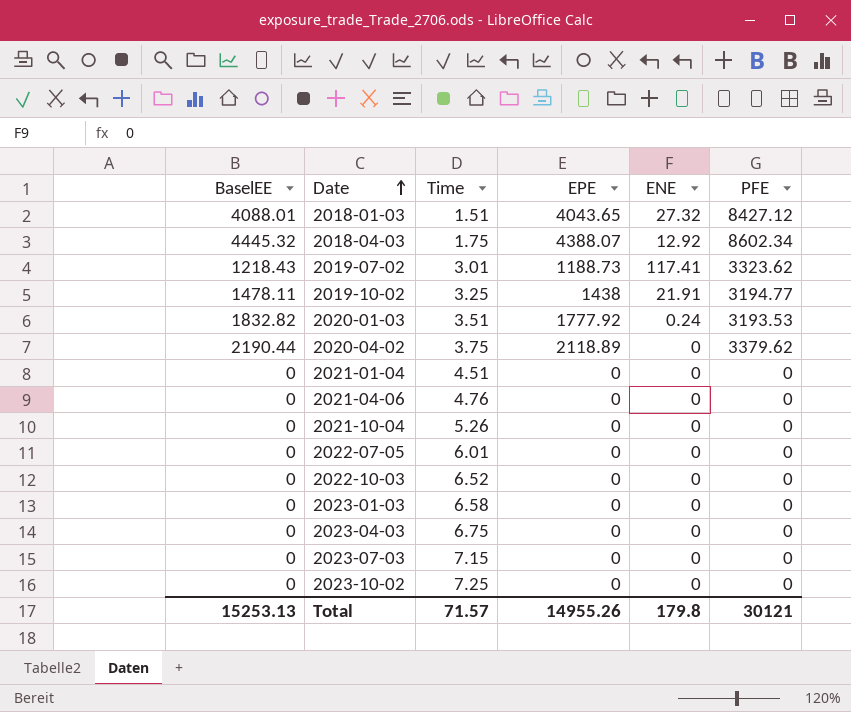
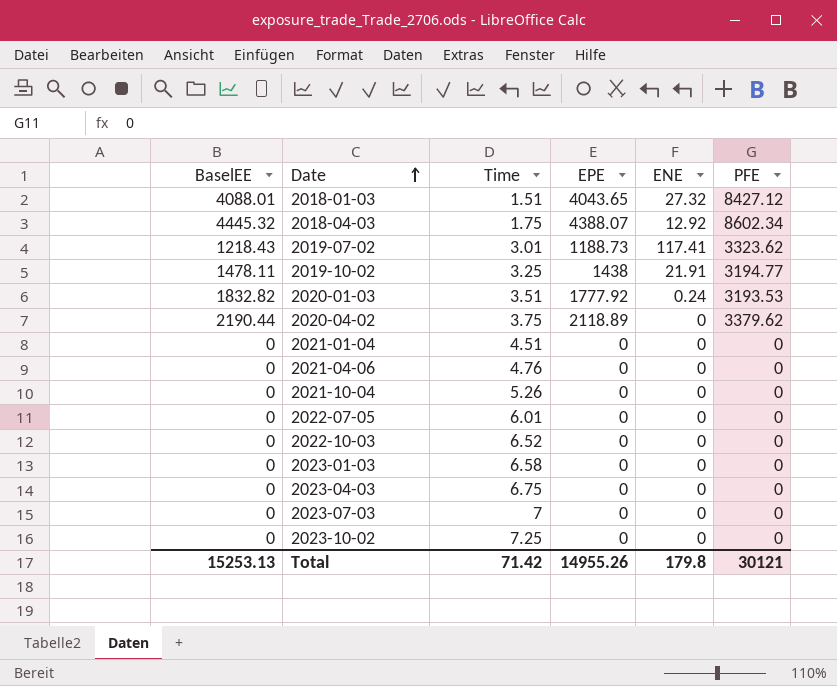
2023-07-03 | Time: 7.15 -> 7
Total | Time: 71.57 -> 71.42

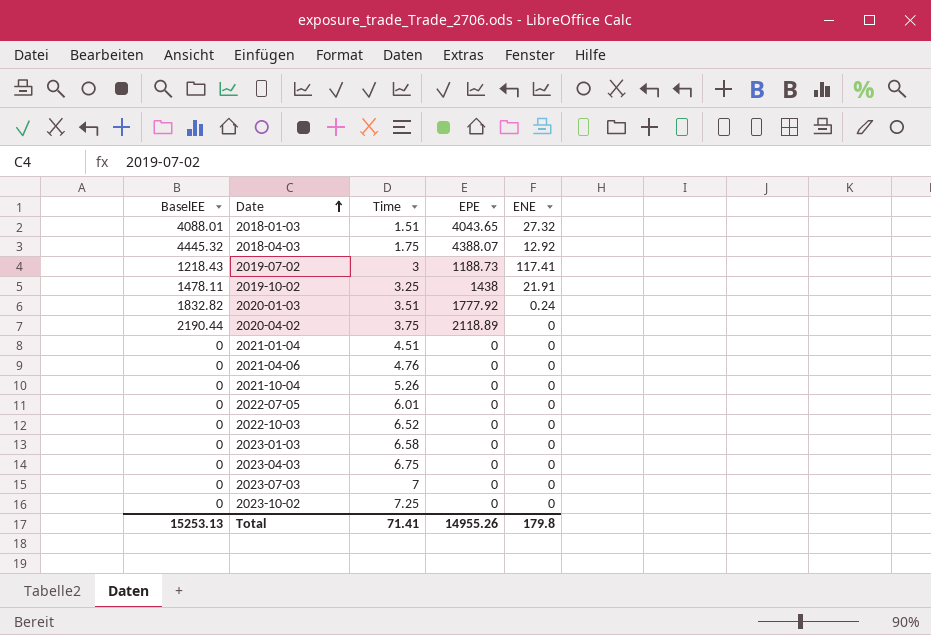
column PFE | position: 6 -> none
2019-07-02 | Time: 3.01 -> 3
Total | Time: 71.42 -> 71.41

